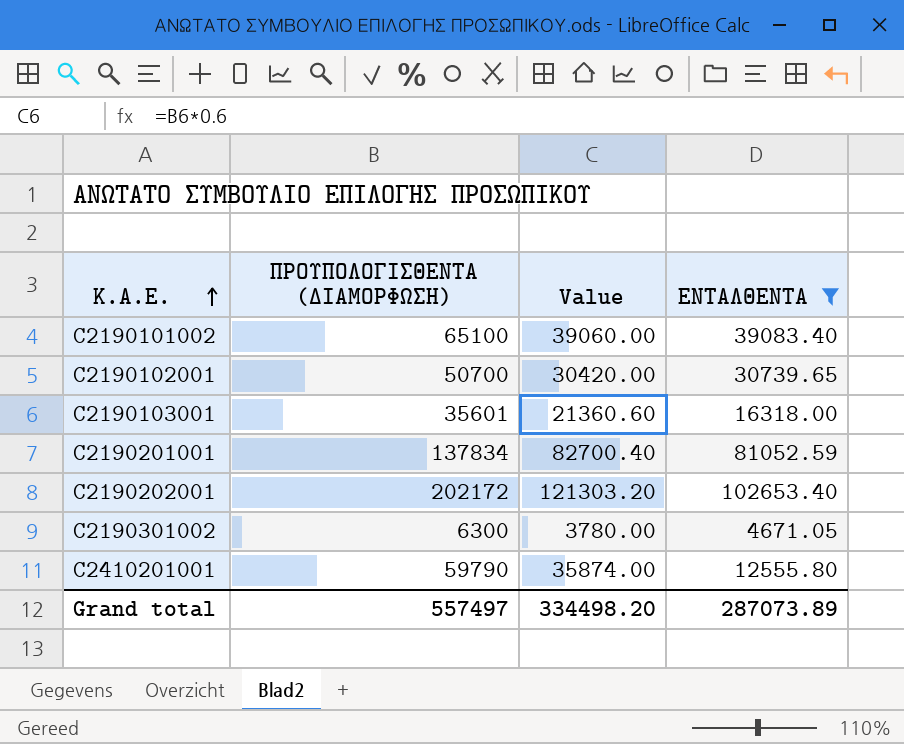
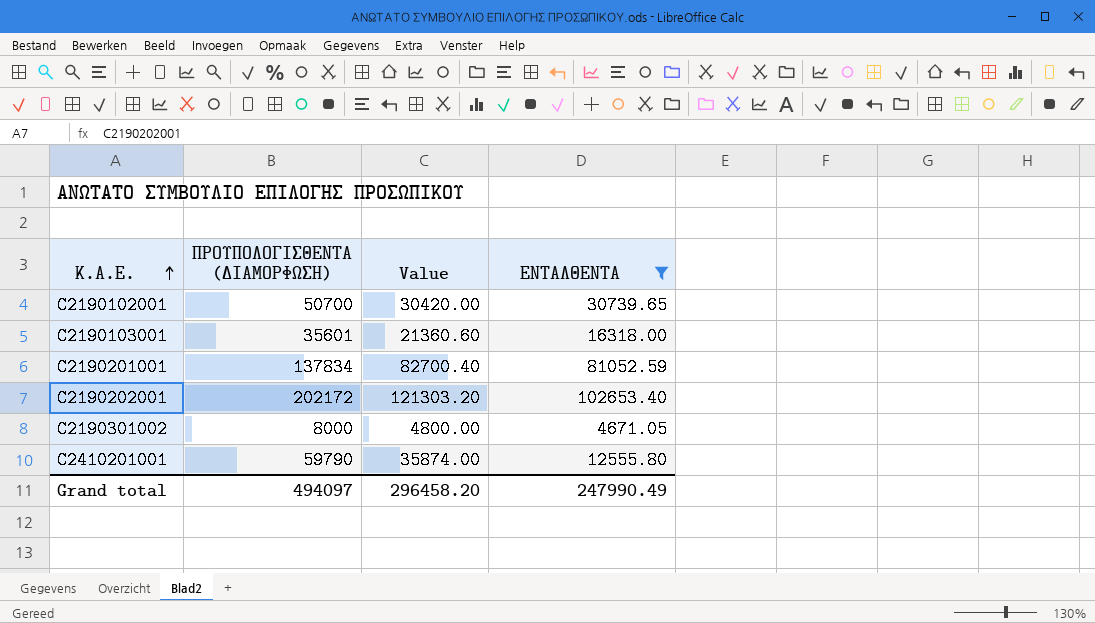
row C2190101002: 65100 | 39060.00 | 39083.40 -> none
C2190301002 | ΠΡΟΥΠΟΛΟΓΙΣΘΕΝΤΑ (ΔΙΑΜΟΡΦΩΣΗ): 6300 -> 8000
C2190301002 | Value: 3780.00 -> 4800.00
Grand total | ΠΡΟΥΠΟΛΟΓΙΣΘΕΝΤΑ (ΔΙΑΜΟΡΦΩΣΗ): 557497 -> 494097
Grand total | Value: 334498.20 -> 296458.20
Grand total | ΕΝΤΑΛΘΕΝΤΑ: 287073.89 -> 247990.49

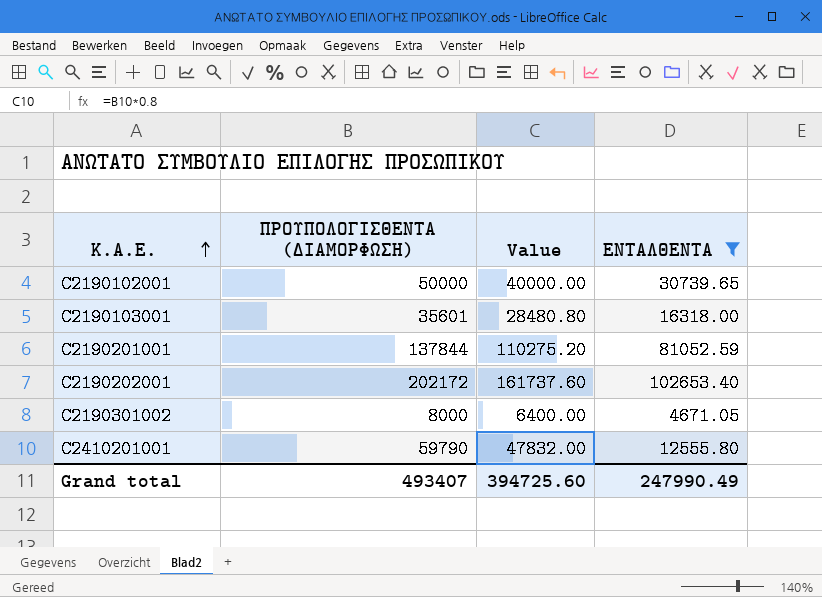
column Value | formula: [ΠΡΟΥΠΟΛΟΓΙΣΘΕΝΤΑ (ΔΙΑΜΟΡΦΩΣΗ)] * 0.6 -> [ΠΡΟΥΠΟΛΟΓΙΣΘΕΝΤΑ (ΔΙΑΜΟΡΦΩΣΗ)] * 0.8
C2190102001 | ΠΡΟΥΠΟΛΟΓΙΣΘΕΝΤΑ (ΔΙΑΜΟΡΦΩΣΗ): 50700 -> 50000
C2190201001 | ΠΡΟΥΠΟΛΟΓΙΣΘΕΝΤΑ (ΔΙΑΜΟΡΦΩΣΗ): 137834 -> 137844
Grand total | ΠΡΟΥΠΟΛΟΓΙΣΘΕΝΤΑ (ΔΙΑΜΟΡΦΩΣΗ): 494097 -> 493407
Grand total | Value: 296458.20 -> 394725.60

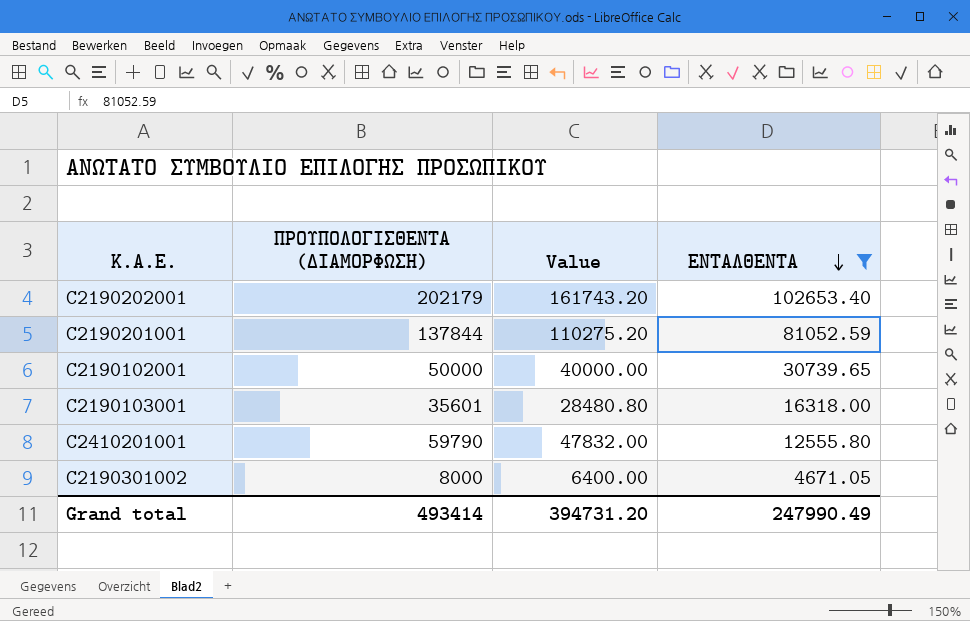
row order: Κ.Α.Ε. ascending -> ΕΝΤΑΛΘΕΝΤΑ descending
C2190202001 | ΠΡΟΥΠΟΛΟΓΙΣΘΕΝΤΑ (ΔΙΑΜΟΡΦΩΣΗ): 202172 -> 202179
C2190202001 | Value: 161737.60 -> 161743.20
Grand total | ΠΡΟΥΠΟΛΟΓΙΣΘΕΝΤΑ (ΔΙΑΜΟΡΦΩΣΗ): 493407 -> 493414
Grand total | Value: 394725.60 -> 394731.20

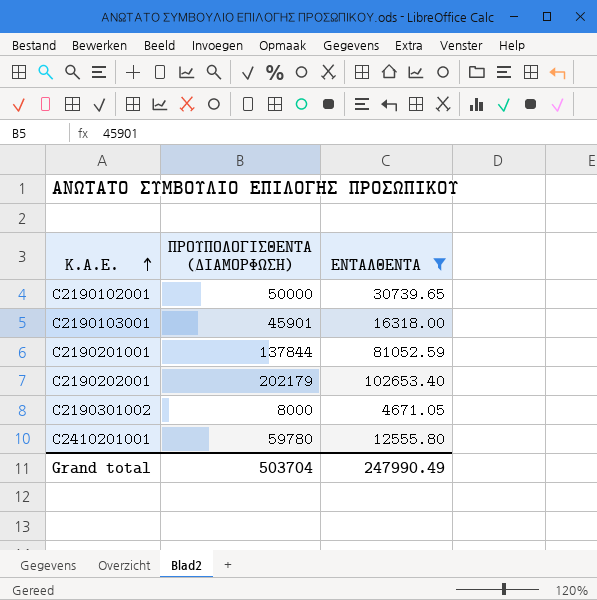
row order: ΕΝΤΑΛΘΕΝΤΑ descending -> Κ.Α.Ε. ascending
column Value | formula: [ΠΡΟΥΠΟΛΟΓΙΣΘΕΝΤΑ (ΔΙΑΜΟΡΦΩΣΗ)] * 0.8 -> none
C2190103001 | ΠΡΟΥΠΟΛΟΓΙΣΘΕΝΤΑ (ΔΙΑΜΟΡΦΩΣΗ): 35601 -> 45901
C2410201001 | ΠΡΟΥΠΟΛΟΓΙΣΘΕΝΤΑ (ΔΙΑΜΟΡΦΩΣΗ): 59790 -> 59780
Grand total | ΠΡΟΥΠΟΛΟΓΙΣΘΕΝΤΑ (ΔΙΑΜΟΡΦΩΣΗ): 493414 -> 503704

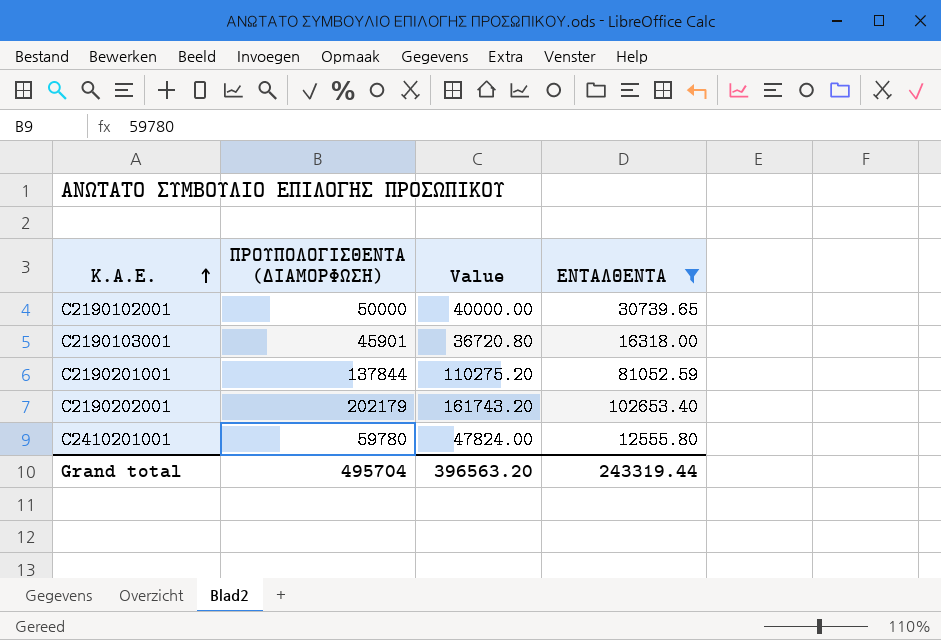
column Value | formula: none -> [ΠΡΟΥΠΟΛΟΓΙΣΘΕΝΤΑ (ΔΙΑΜΟΡΦΩΣΗ)] * 0.8
row C2190301002: 8000 | 4671.05 -> none
Grand total | ΠΡΟΥΠΟΛΟΓΙΣΘΕΝΤΑ (ΔΙΑΜΟΡΦΩΣΗ): 503704 -> 495704
Grand total | ΕΝΤΑΛΘΕΝΤΑ: 247990.49 -> 243319.44

